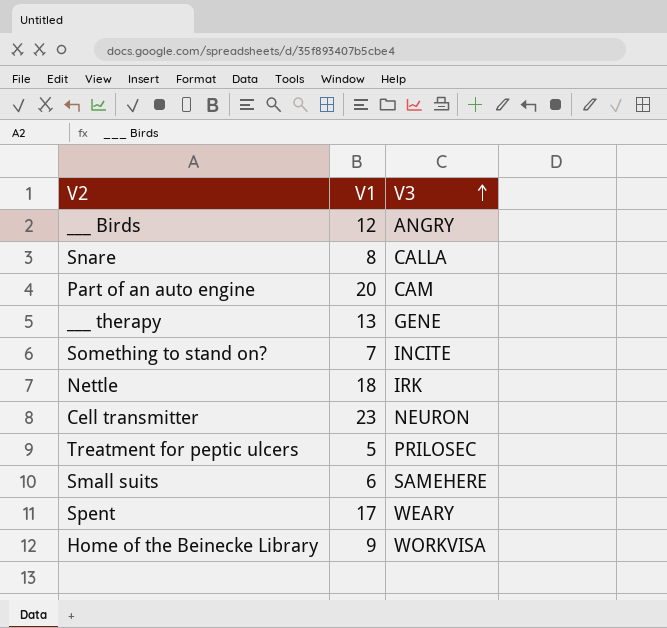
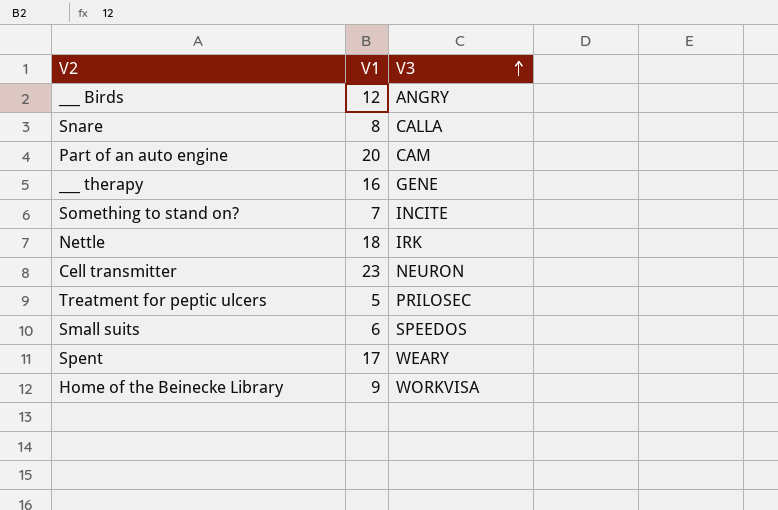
___ therapy | V1: 13 -> 16
Small suits | V3: SAMEHERE -> SPEEDOS

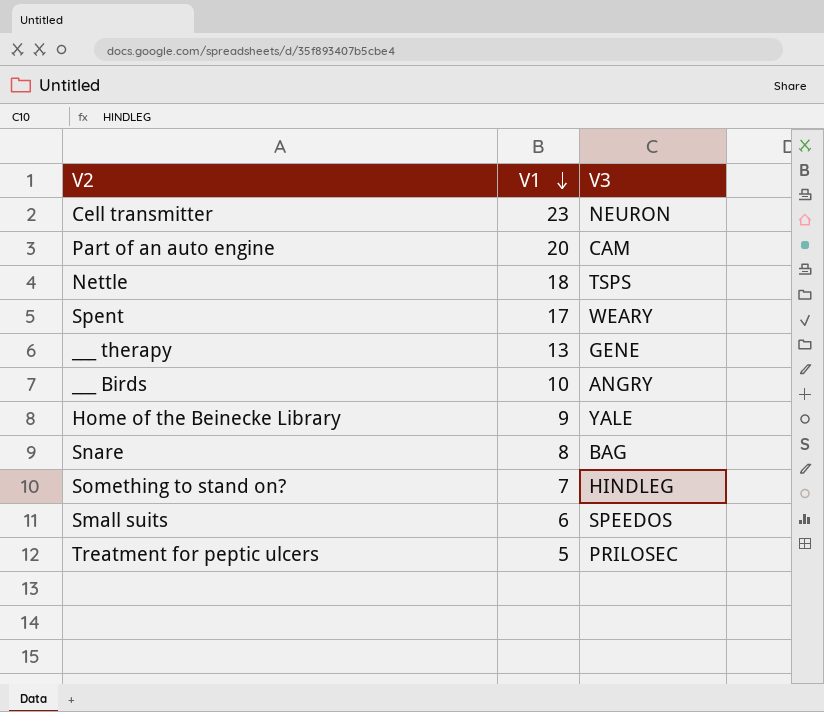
row order: V3 ascending -> V1 descending
Nettle | V3: IRK -> TSPS
___ therapy | V1: 16 -> 13
___ Birds | V1: 12 -> 10
Home of the Beinecke Library | V3: WORKVISA -> YALE
Snare | V3: CALLA -> BAG
Something to stand on? | V3: INCITE -> HINDLEG

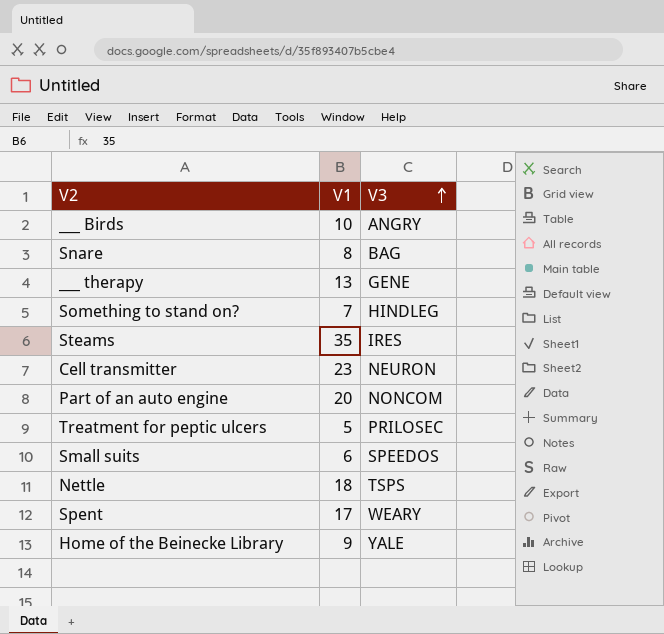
row order: V1 descending -> V3 ascending
row Steams: none -> 35 | IRES
Part of an auto engine | V3: CAM -> NONCOM

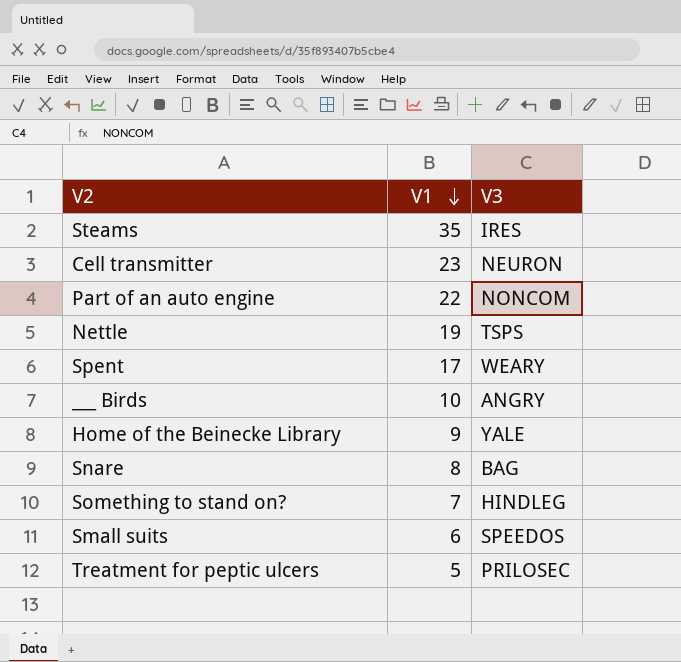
row order: V3 ascending -> V1 descending
row ___ therapy: 13 | GENE -> none
Part of an auto engine | V1: 20 -> 22
Nettle | V1: 18 -> 19

